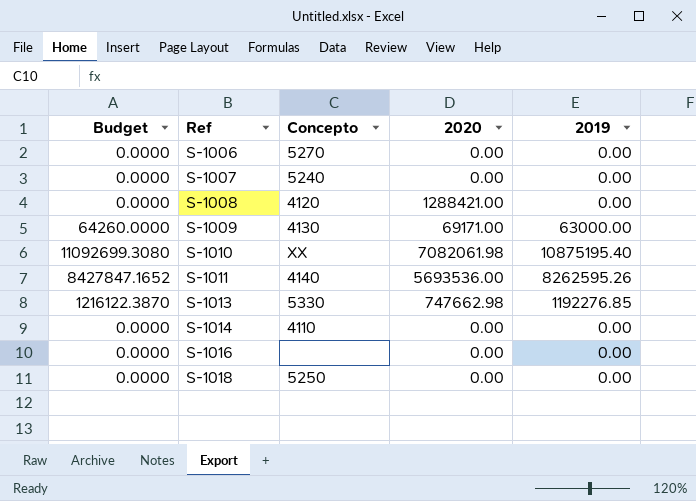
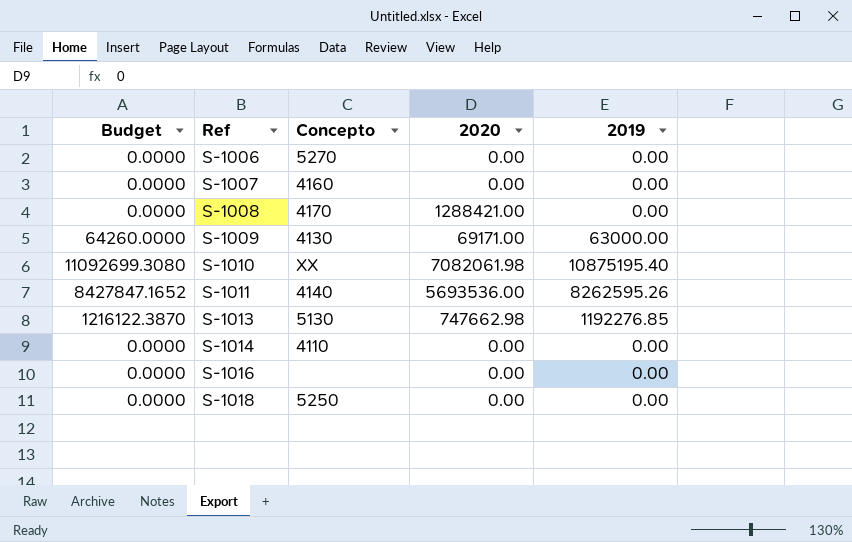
S-1007 | Concepto: 5240 -> 4160
S-1008 | Concepto: 4120 -> 4170
S-1013 | Concepto: 5330 -> 5130

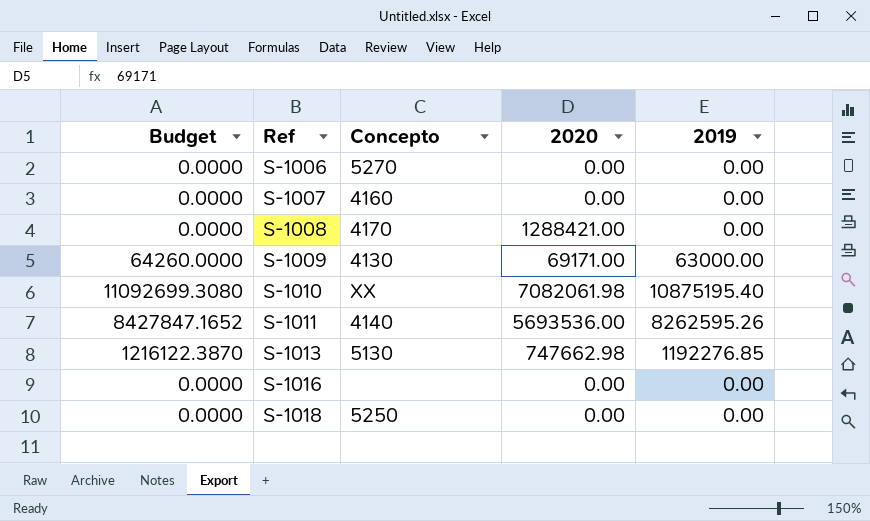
row S-1014: 0.0000 | 4110 | 0.00 | 0.00 -> none

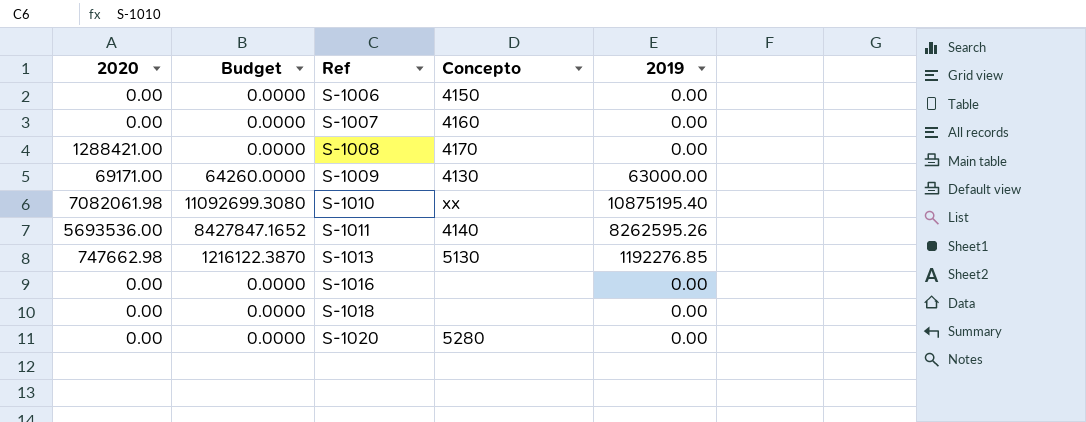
column 2020 | position: 4 -> 1
S-1006 | Concepto: 5270 -> 4150
S-1010 | Concepto: XX -> xx
S-1018 | Concepto: 5250 -> none
row S-1020: none -> 0.00 | 0.0000 | 5280 | 0.00

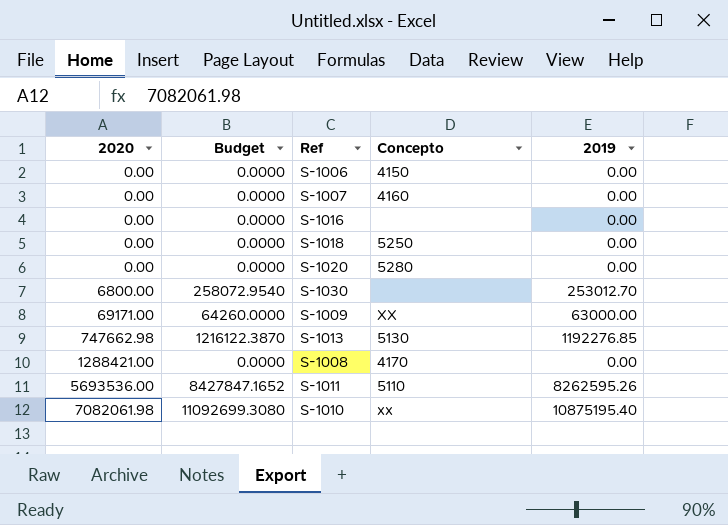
row order: Ref ascending -> 2020 ascending
S-1018 | Concepto: none -> 5250
row S-1030: none -> 6800.00 | 258072.9540 | none | 253012.70
S-1009 | Concepto: 4130 -> XX
S-1011 | Concepto: 4140 -> 5110

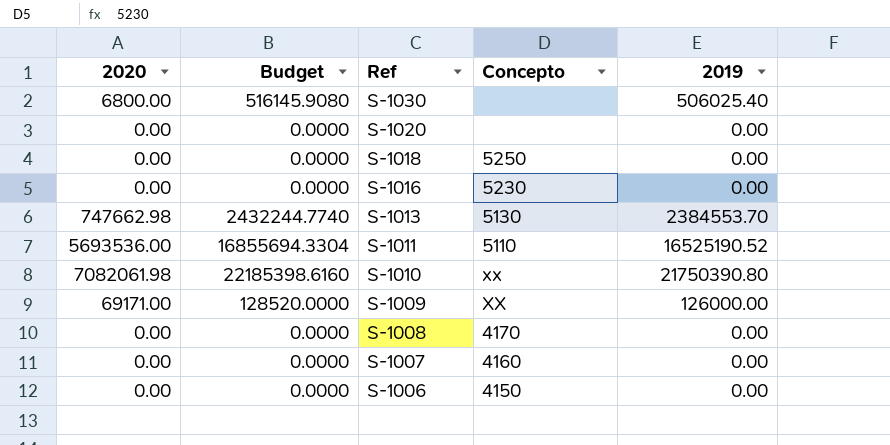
row order: 2020 ascending -> Ref descending
S-1030 | Budget: 258072.9540 -> 516145.9080
S-1030 | 2019: 253012.70 -> 506025.40
S-1020 | Concepto: 5280 -> none
S-1016 | Concepto: none -> 5230
S-1013 | Budget: 1216122.3870 -> 2432244.7740
S-1013 | 2019: 1192276.85 -> 2384553.70
S-1011 | Budget: 8427847.1652 -> 16855694.3304
S-1011 | 2019: 8262595.26 -> 16525190.52
S-1010 | Budget: 11092699.3080 -> 22185398.6160
S-1010 | 2019: 10875195.40 -> 21750390.80
S-1009 | Budget: 64260.0000 -> 128520.0000
S-1009 | 2019: 63000.00 -> 126000.00
S-1008 | 2020: 1288421.00 -> 0.00

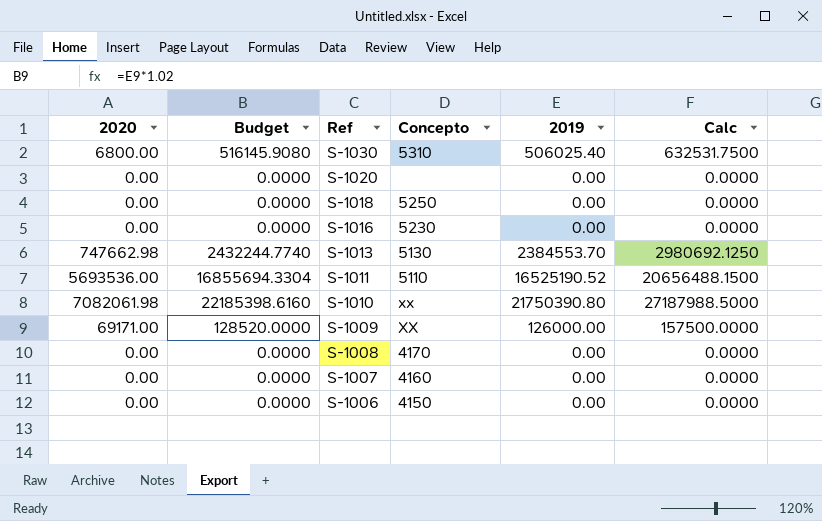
column Calc | formula: none -> [2019] * 1.25
S-1030 | Concepto: none -> 5310

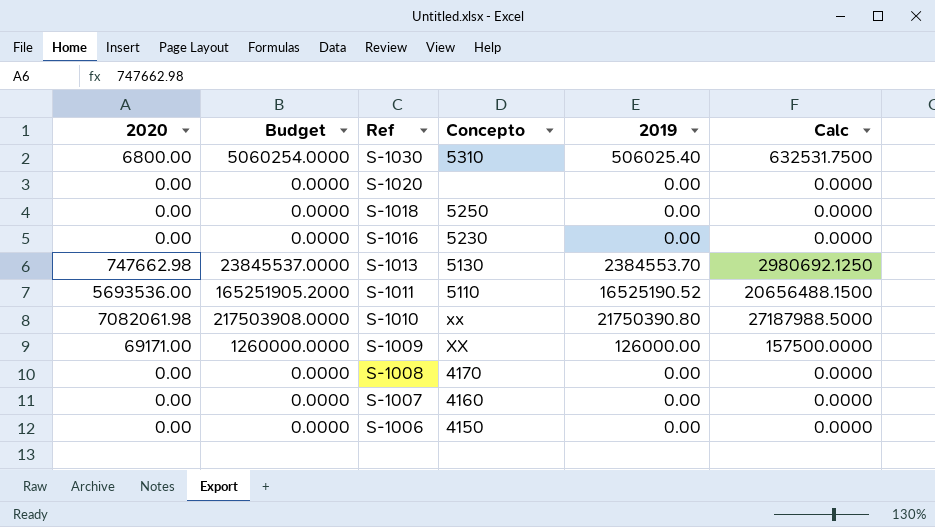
column Budget | formula: [2019] * 1.02 -> [2019] * 10

